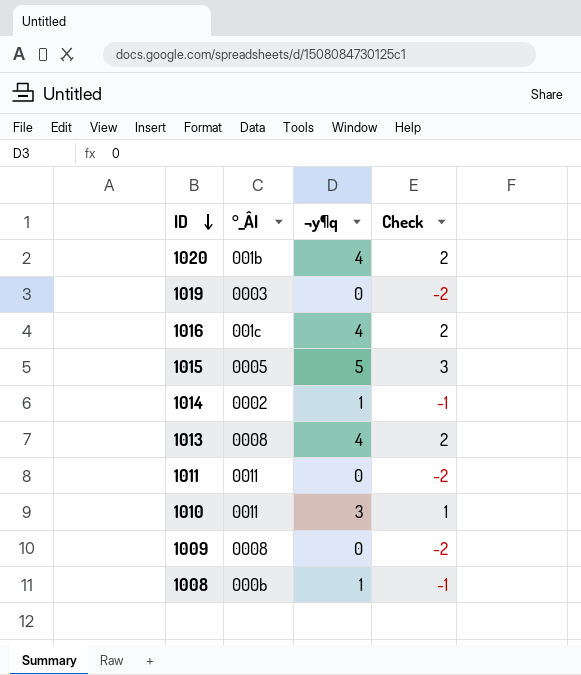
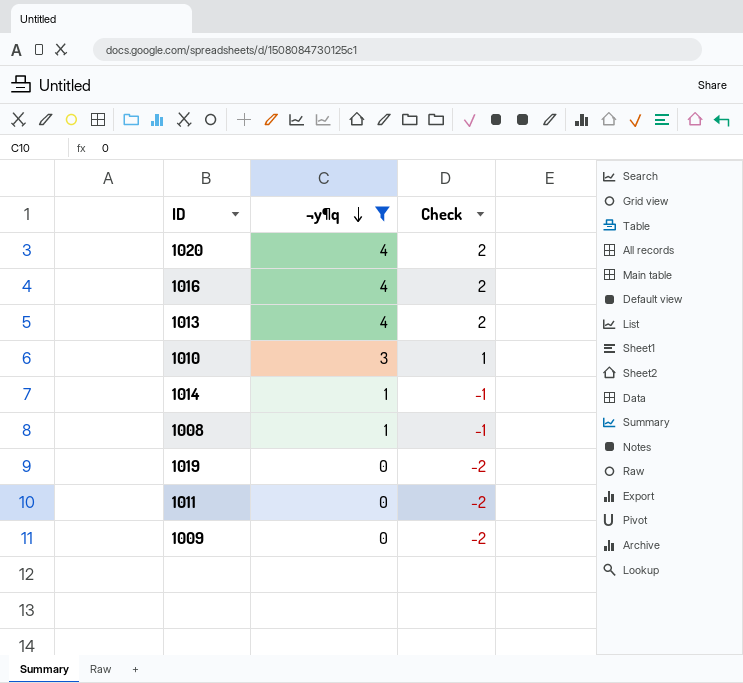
filter: none -> ¬y¶q != 5
row order: ID descending -> ¬y¶q descending
column °_ÂI | position: 2 -> none

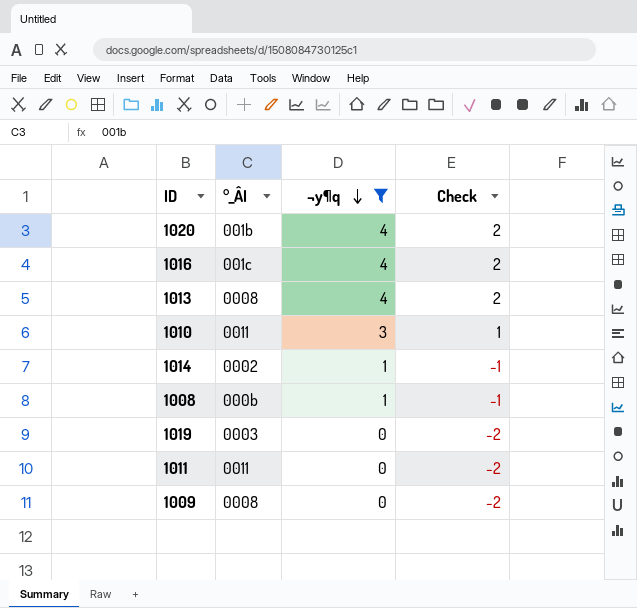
column °_ÂI | position: none -> 2

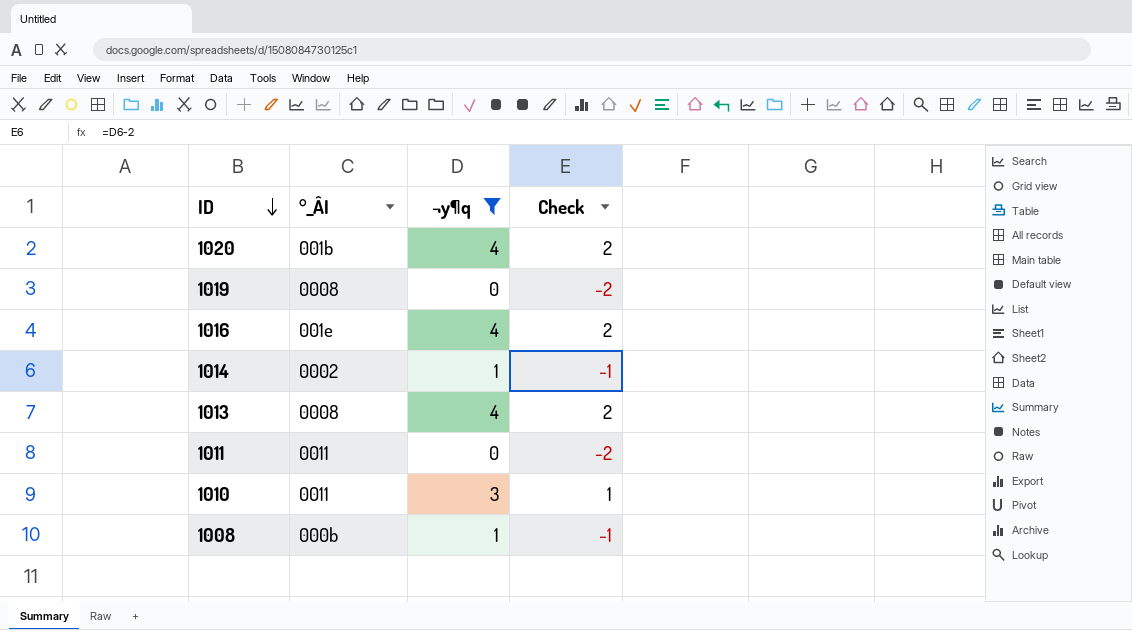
row order: ¬y¶q descending -> ID descending
row 1009: 0008 | 0 | -2 -> none
1019 | °_ÂI: 0003 -> 0008
1016 | °_ÂI: 001c -> 001e

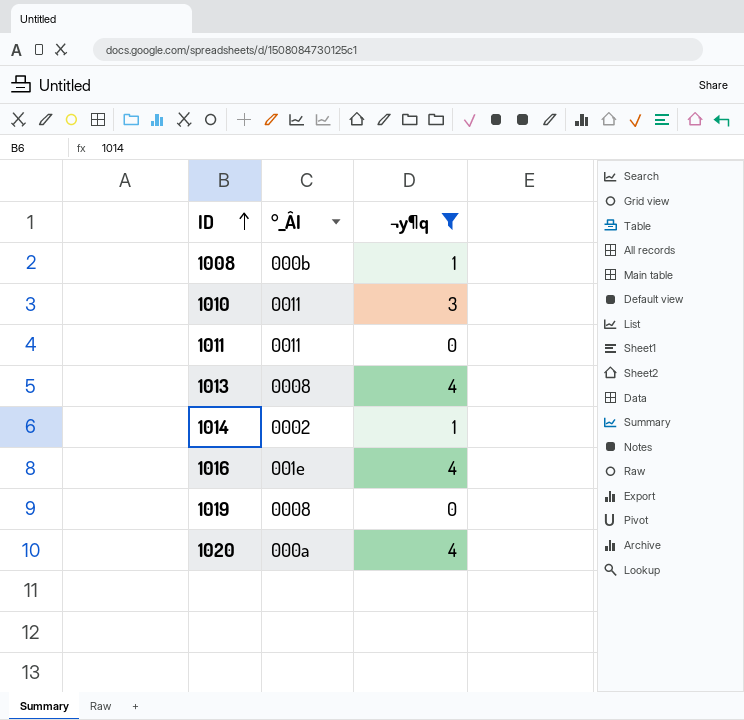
row order: ID descending -> ID ascending
column Check | formula: [¬y¶q] - 2 -> none
1020 | °_ÂI: 001b -> 000a

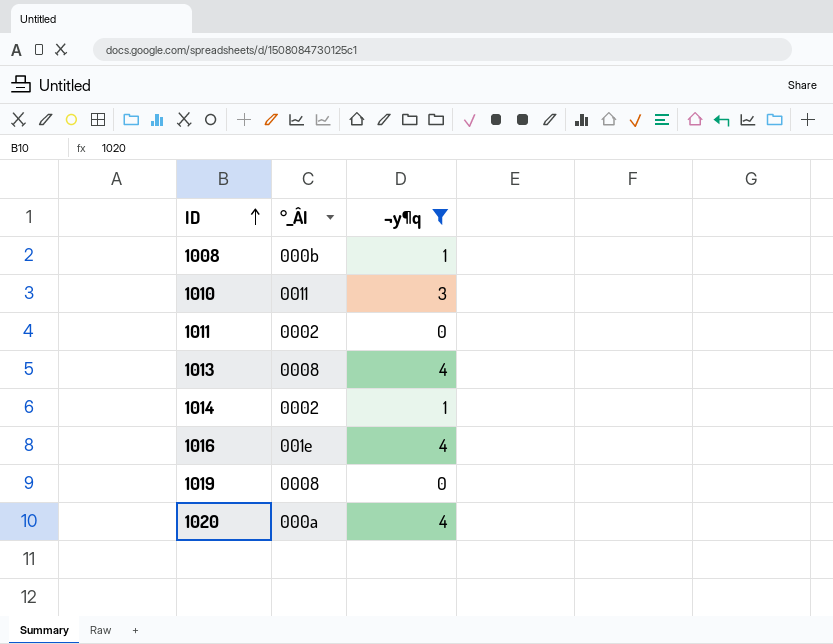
1011 | °_ÂI: 0011 -> 0002

